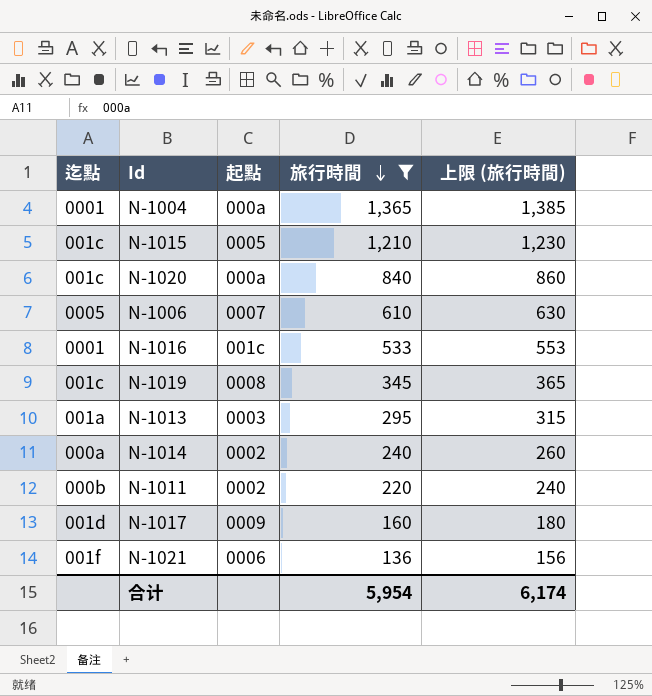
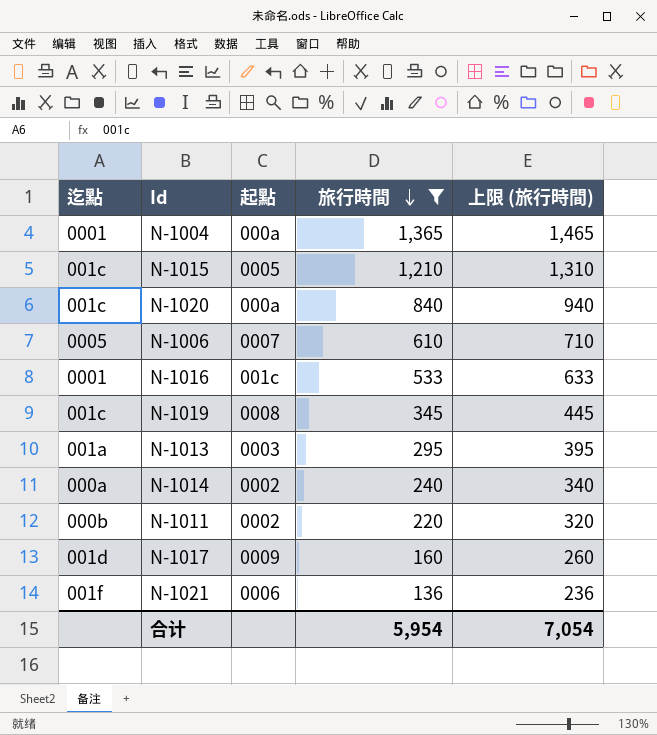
column 上限 (旅行時間) | formula: [旅行時間] + 20 -> [旅行時間] + 100
合计 | 上限 (旅行時間): 6,174 -> 7,054

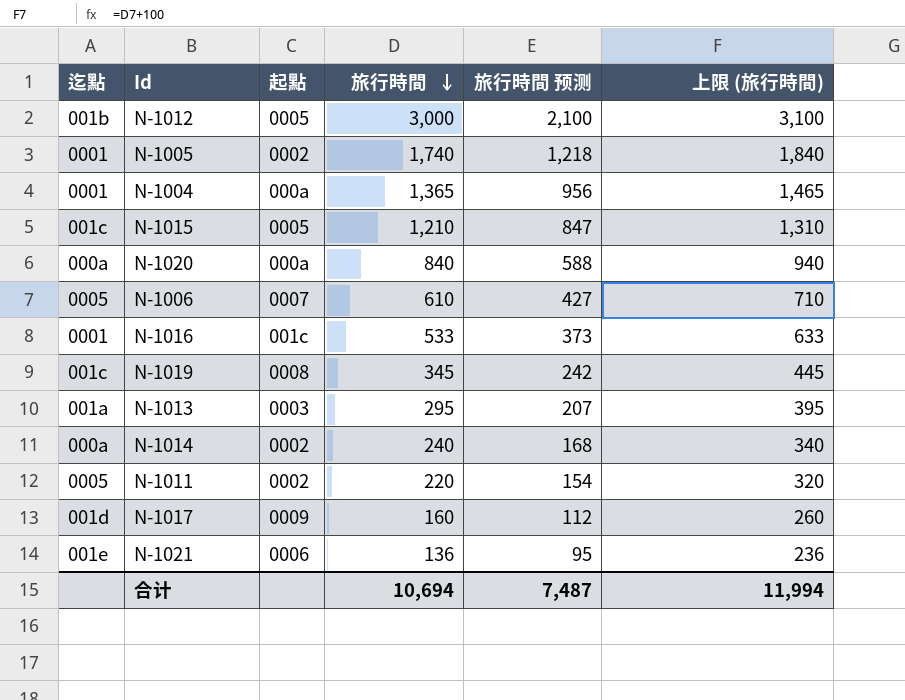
filter: 旅行時間 <= 1,365 -> none
column 旅行時間 预测 | formula: none -> [旅行時間] * 0.7
N-1020 | 迄點: 001c -> 000a
N-1011 | 迄點: 000b -> 0005
N-1021 | 迄點: 001f -> 001e
合计 | 旅行時間: 5,954 -> 10,694
合计 | 上限 (旅行時間): 7,054 -> 11,994

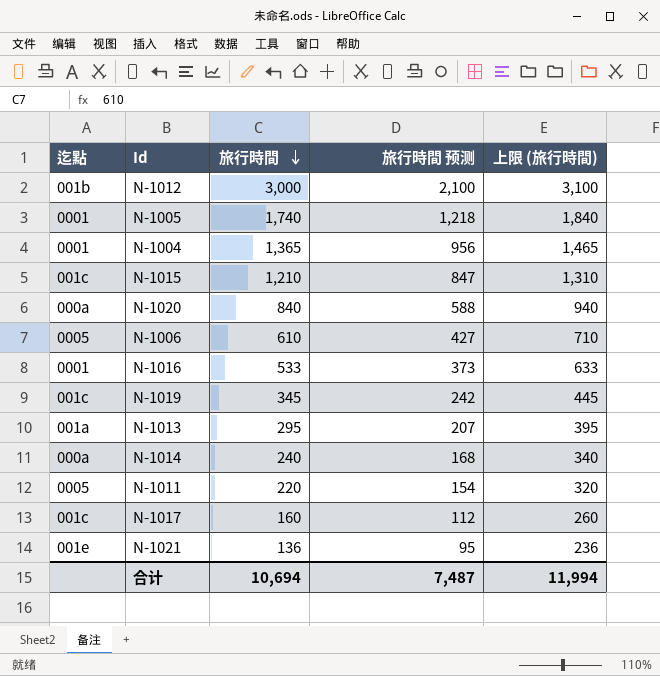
column 起點 | position: 3 -> none
N-1017 | 迄點: 001d -> 001c

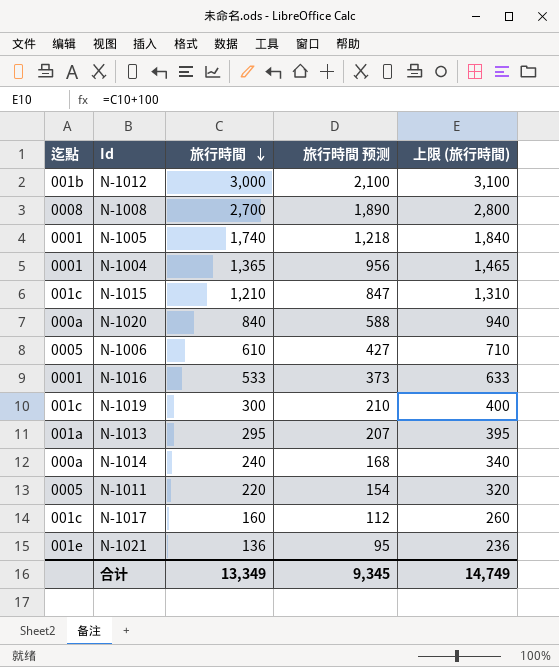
row N-1008: none -> 0008 | 2,700 | 1,890 | 2,800
N-1019 | 旅行時間: 345 -> 300
N-1019 | 旅行時間 预测: 242 -> 210
N-1019 | 上限 (旅行時間): 445 -> 400
合计 | 旅行時間: 10,694 -> 13,349
合计 | 旅行時間 预测: 7,487 -> 9,345
合计 | 上限 (旅行時間): 11,994 -> 14,749

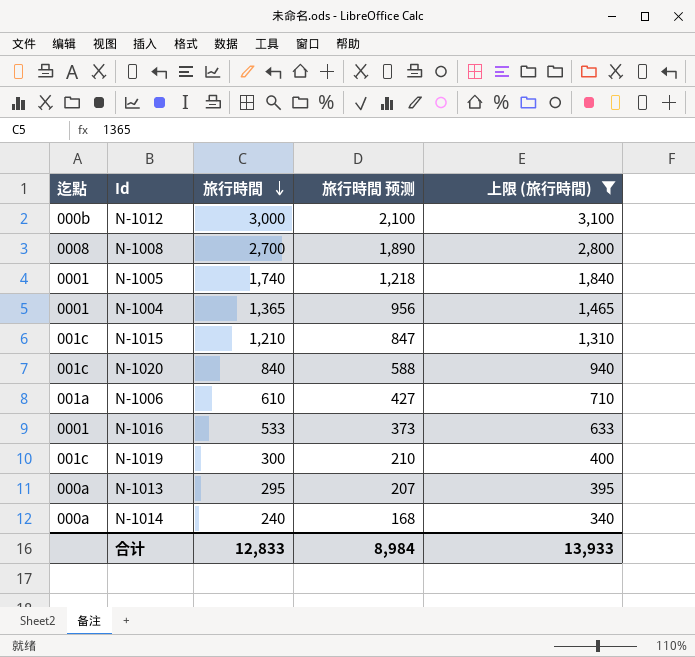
filter: none -> 上限 (旅行時間) >= 340
N-1012 | 迄點: 001b -> 000b
N-1020 | 迄點: 000a -> 001c
N-1006 | 迄點: 0005 -> 001a
N-1013 | 迄點: 001a -> 000a
合计 | 旅行時間: 13,349 -> 12,833
合计 | 旅行時間 预测: 9,345 -> 8,984
合计 | 上限 (旅行時間): 14,749 -> 13,933

